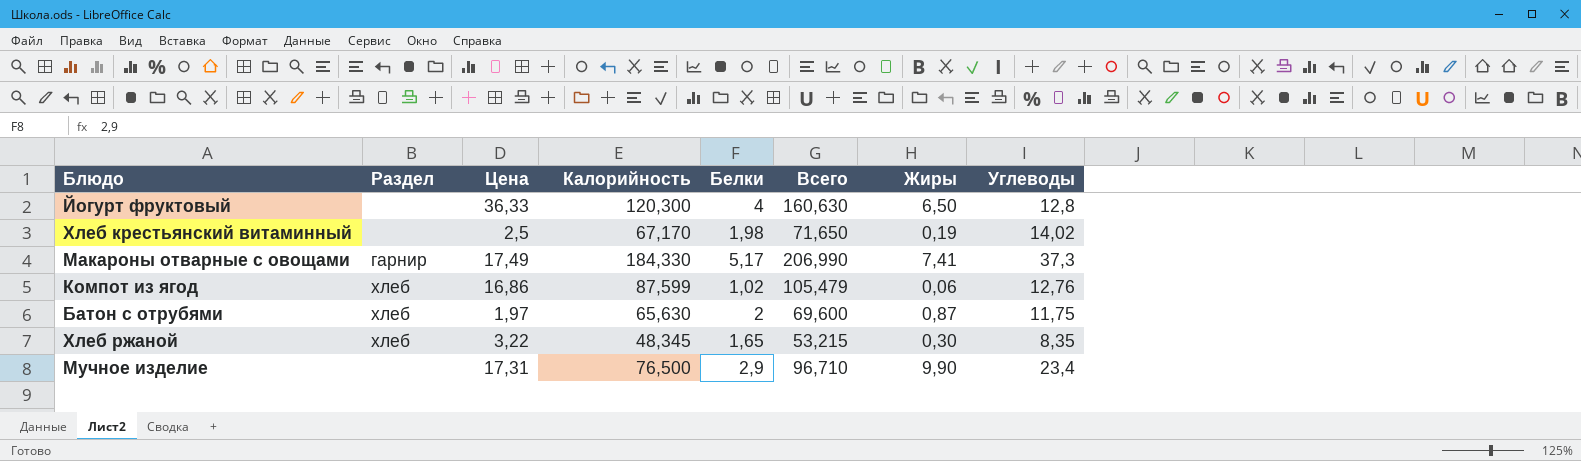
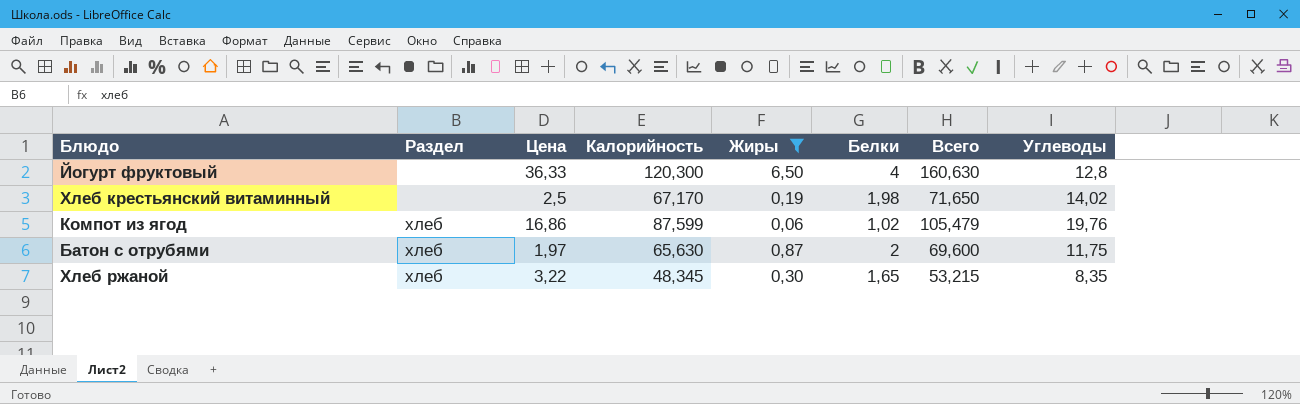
filter: none -> Жиры <= 6,50
column Жиры | position: 7 -> 5
Компот из ягод | Углеводы: 12,76 -> 19,76

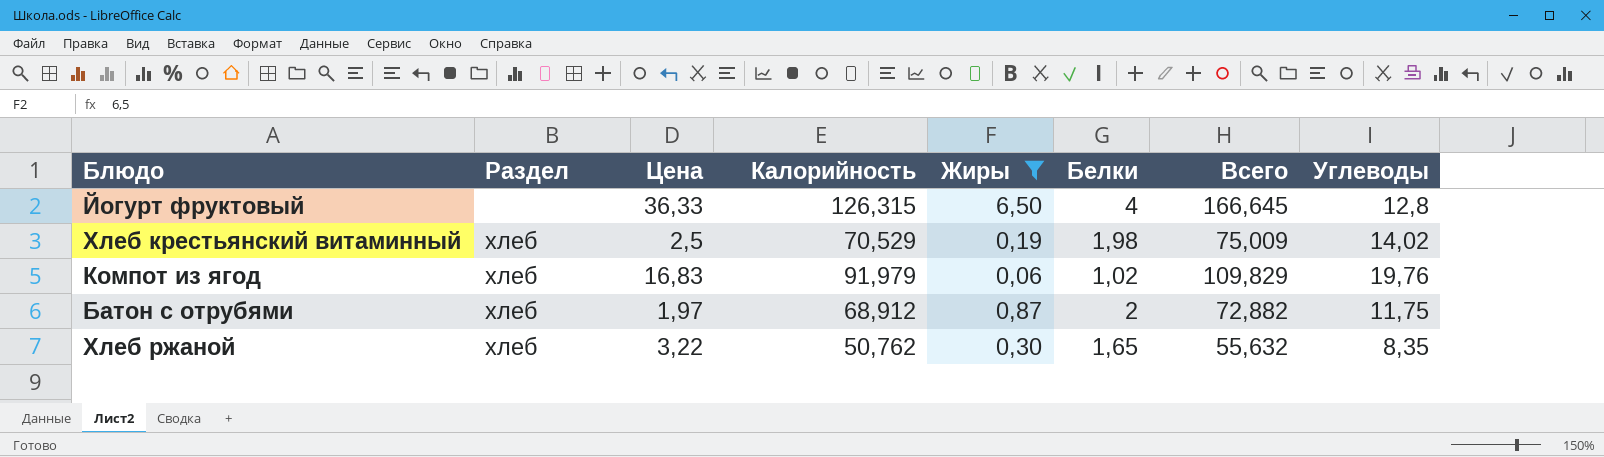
Йогурт фруктовый | Калорийность: 120,300 -> 126,315
Йогурт фруктовый | Всего: 160,630 -> 166,645
Хлеб крестьянский витаминный | Раздел: none -> хлеб
Хлеб крестьянский витаминный | Калорийность: 67,170 -> 70,529
Хлеб крестьянский витаминный | Всего: 71,650 -> 75,009
Компот из ягод | Цена: 16,86 -> 16,83
Компот из ягод | Калорийность: 87,599 -> 91,979
Компот из ягод | Всего: 105,479 -> 109,829
Батон с отрубями | Калорийность: 65,630 -> 68,912
Батон с отрубями | Всего: 69,600 -> 72,882
Хлеб ржаной | Калорийность: 48,345 -> 50,762
Хлеб ржаной | Всего: 53,215 -> 55,632

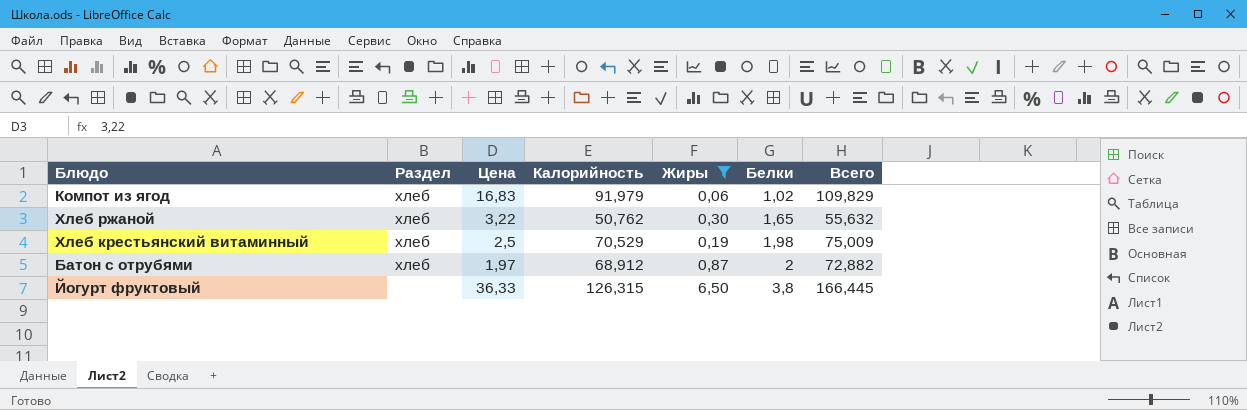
row order: none -> Белки ascending
column Углеводы | position: 8 -> none
Йогурт фруктовый | Белки: 4 -> 3,8
Йогурт фруктовый | Всего: 166,645 -> 166,445

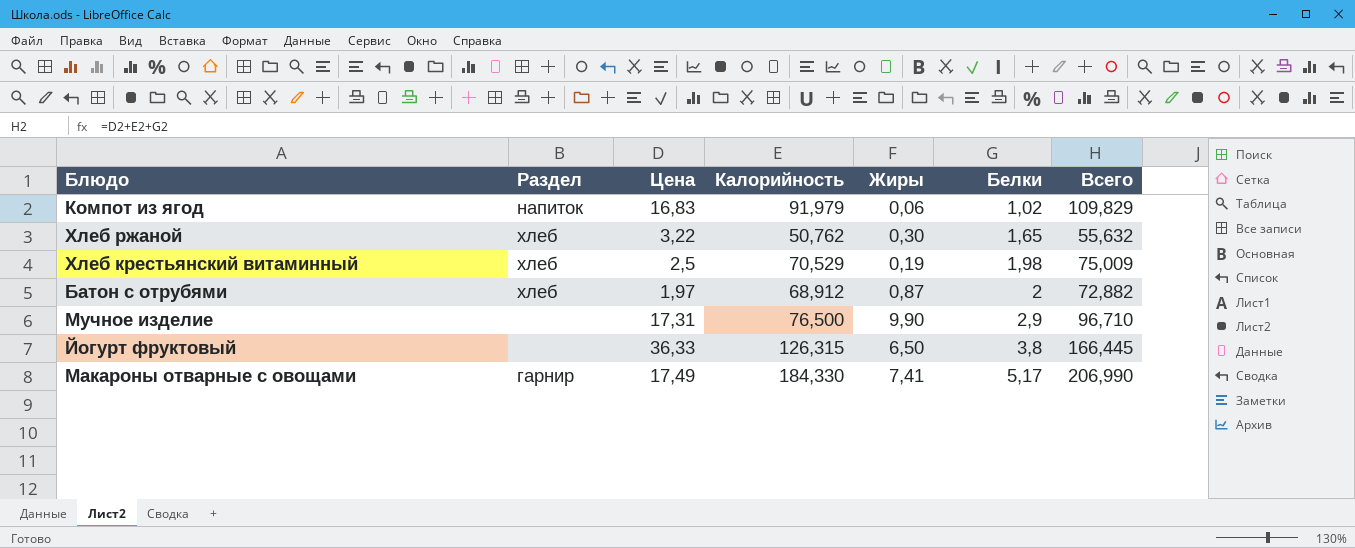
filter: Жиры <= 6,50 -> none
Компот из ягод | Раздел: хлеб -> напиток

